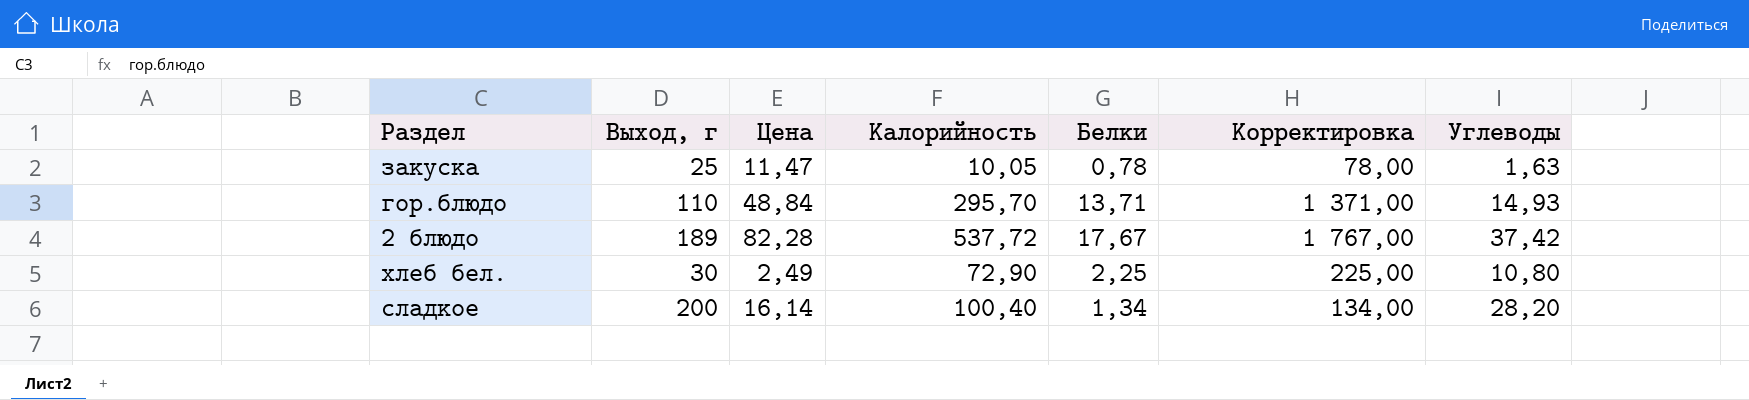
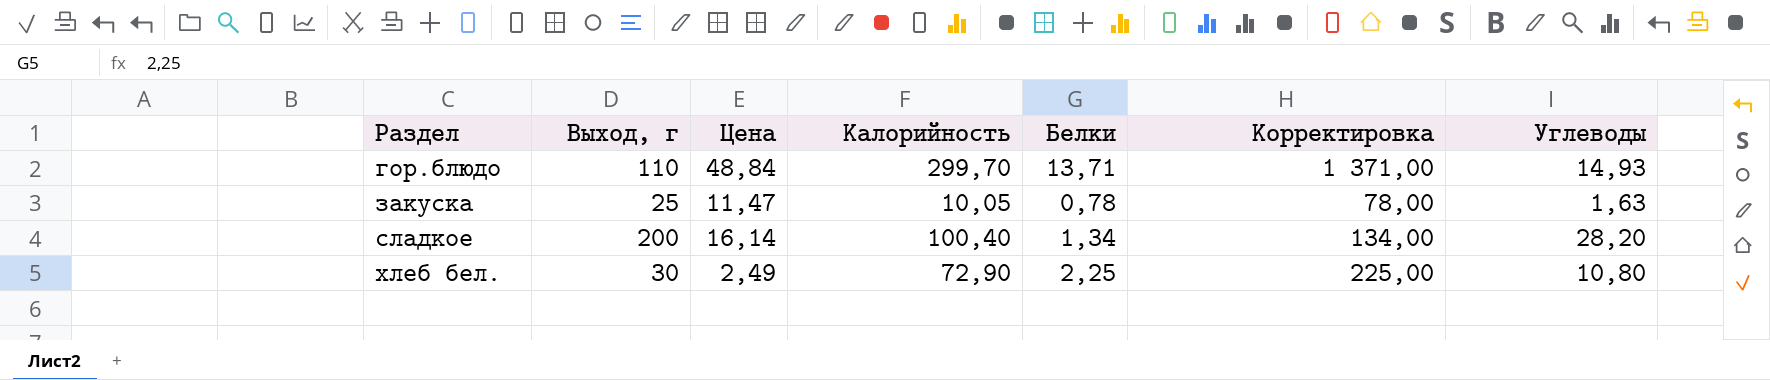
row order: none -> Раздел ascending
row 2 блюдо: 189 | 82,28 | 537,72 | 17,67 | 1 767,00 | 37,42 -> none
гор.блюдо | Калорийность: 295,70 -> 299,70

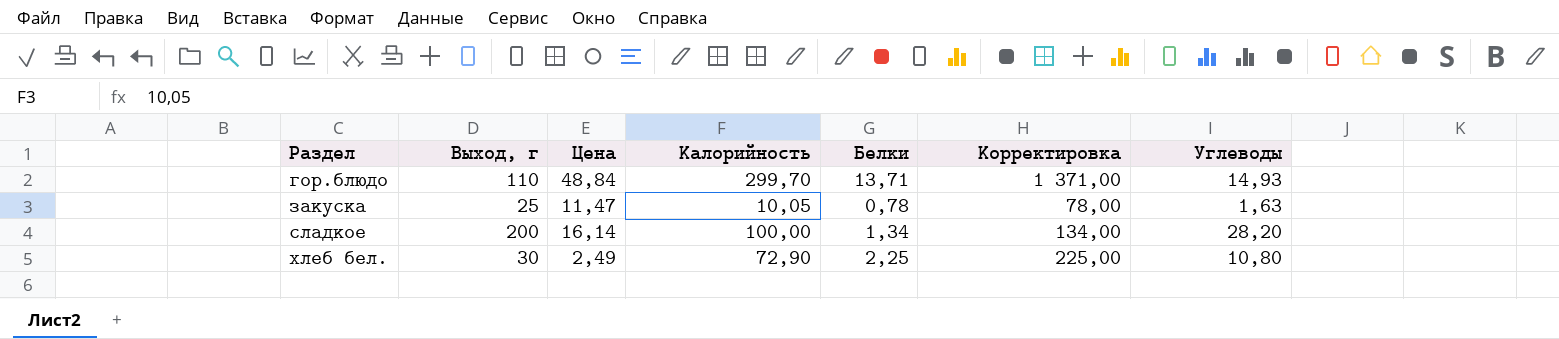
сладкое | Калорийность: 100,40 -> 100,00

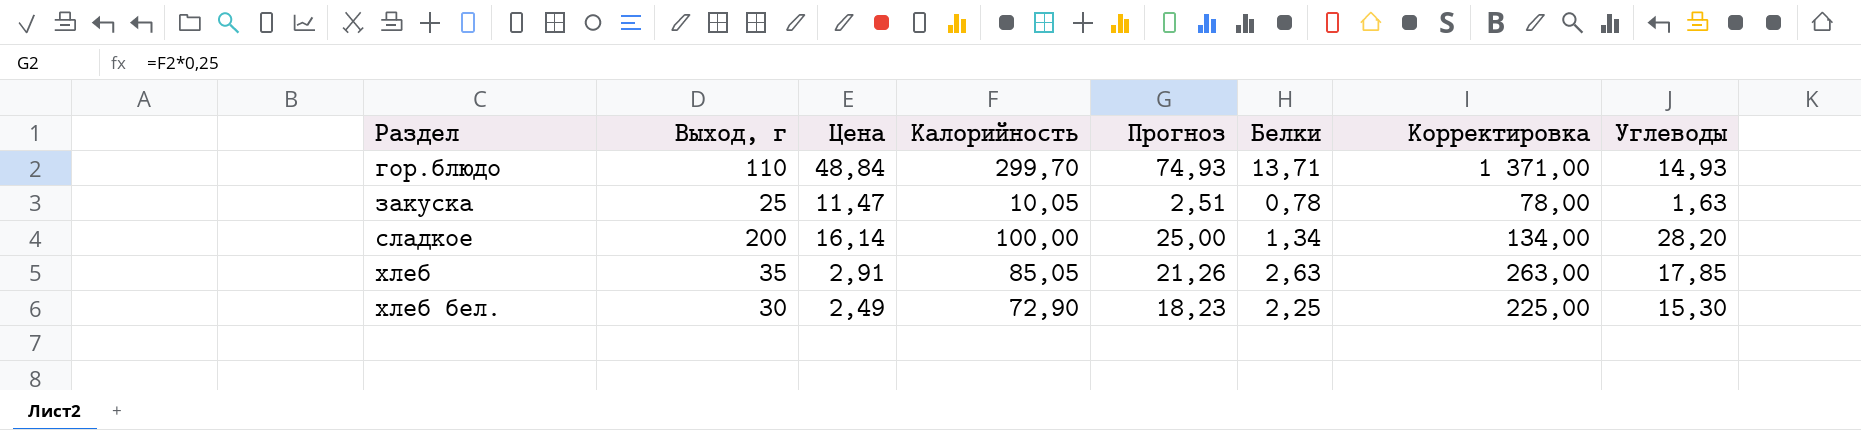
column Прогноз | formula: none -> [Калорийность] * 0,25
row хлеб: none -> 35 | 2,91 | 85,05 | 21,26 | 2,63 | 263,00 | 17,85
хлеб бел. | Углеводы: 10,80 -> 15,30

